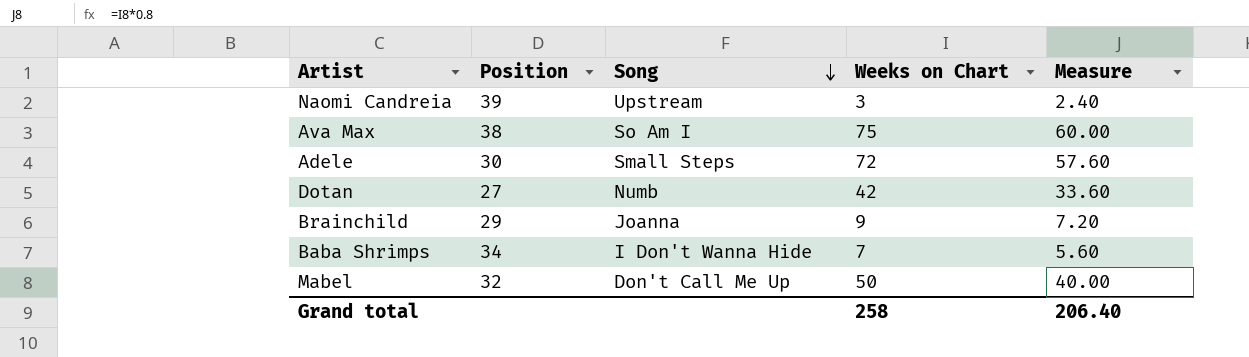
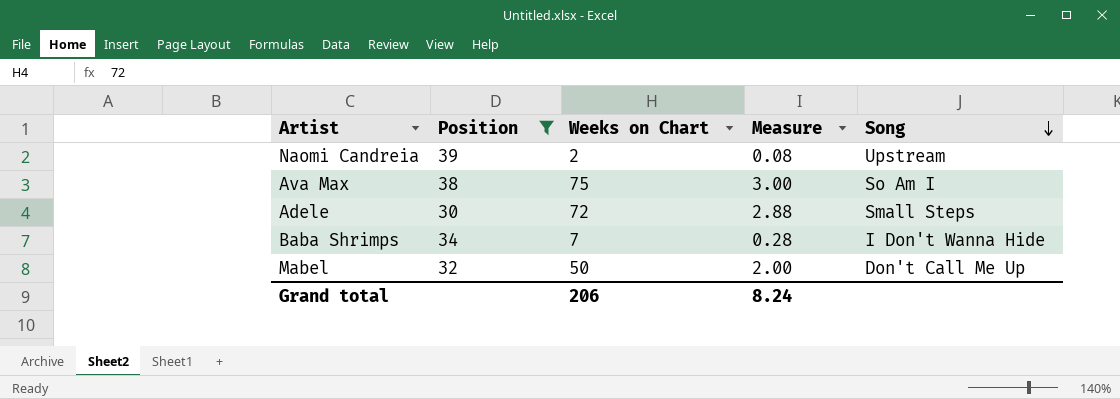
filter: none -> Position >= 30
column Measure | formula: [Weeks on Chart] * 0.8 -> [Weeks on Chart] * 0.04
column Song | position: 3 -> 5
Naomi Candreia | Weeks on Chart: 3 -> 2
Grand total | Weeks on Chart: 258 -> 206
Grand total | Measure: 206.40 -> 8.24

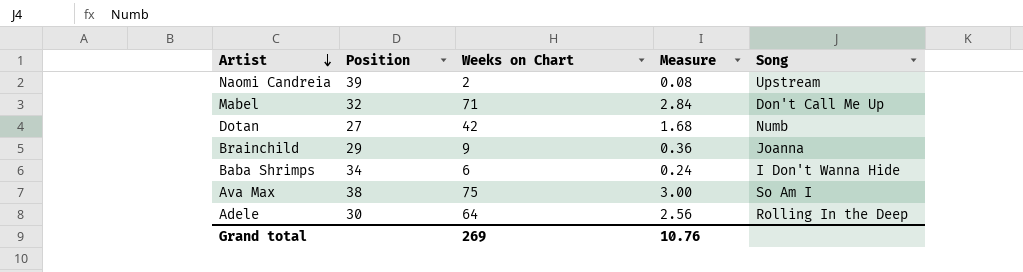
filter: Position >= 30 -> none
row order: Song descending -> Artist descending
Mabel | Weeks on Chart: 50 -> 71
Mabel | Measure: 2.00 -> 2.84
Baba Shrimps | Weeks on Chart: 7 -> 6
Baba Shrimps | Measure: 0.28 -> 0.24
Adele | Weeks on Chart: 72 -> 64
Adele | Measure: 2.88 -> 2.56
Adele | Song: Small Steps -> Rolling In the Deep
Grand total | Weeks on Chart: 206 -> 269
Grand total | Measure: 8.24 -> 10.76

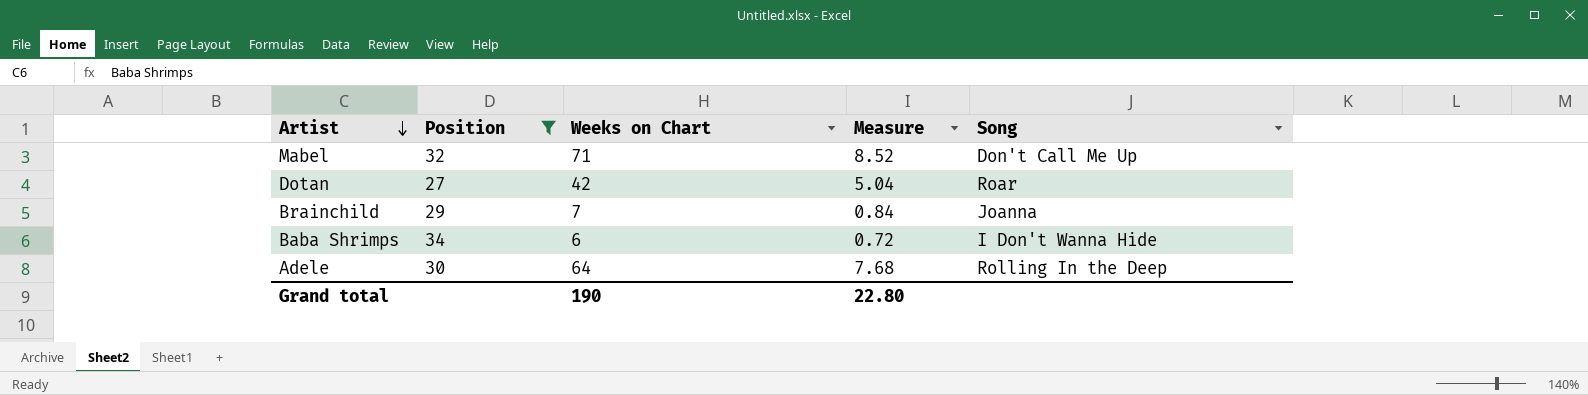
filter: none -> Position <= 34
column Measure | formula: [Weeks on Chart] * 0.04 -> [Weeks on Chart] * 0.12
Dotan | Song: Numb -> Roar
Brainchild | Weeks on Chart: 9 -> 7
Grand total | Weeks on Chart: 269 -> 190
Grand total | Measure: 10.76 -> 22.80

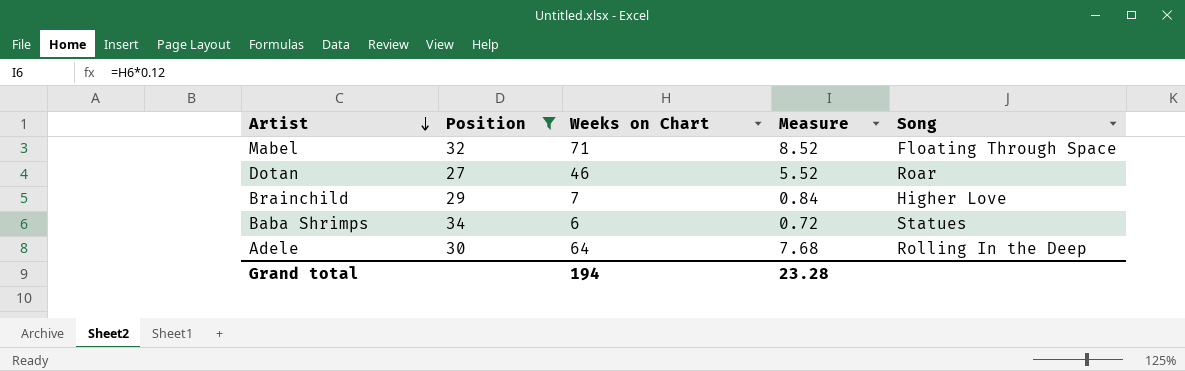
Mabel | Song: Don't Call Me Up -> Floating Through Space
Dotan | Weeks on Chart: 42 -> 46
Dotan | Measure: 5.04 -> 5.52
Brainchild | Song: Joanna -> Higher Love
Baba Shrimps | Song: I Don't Wanna Hide -> Statues
Grand total | Weeks on Chart: 190 -> 194
Grand total | Measure: 22.80 -> 23.28

